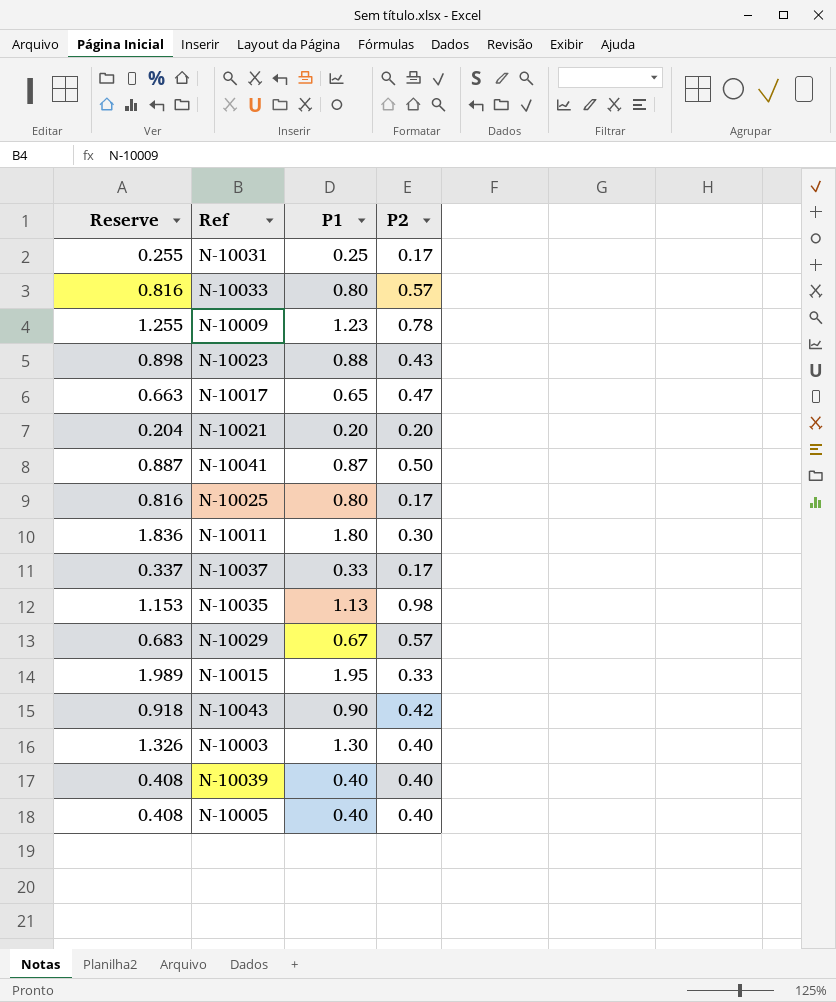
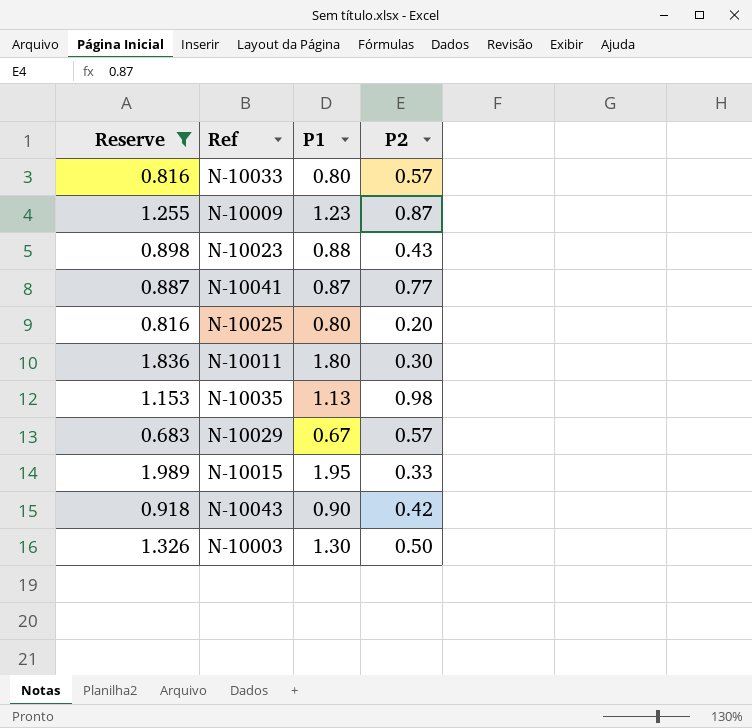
filter: none -> Reserve >= 0.683
N-10009 | P2: 0.78 -> 0.87
N-10041 | P2: 0.50 -> 0.77
N-10025 | P2: 0.17 -> 0.20
N-10003 | P2: 0.40 -> 0.50

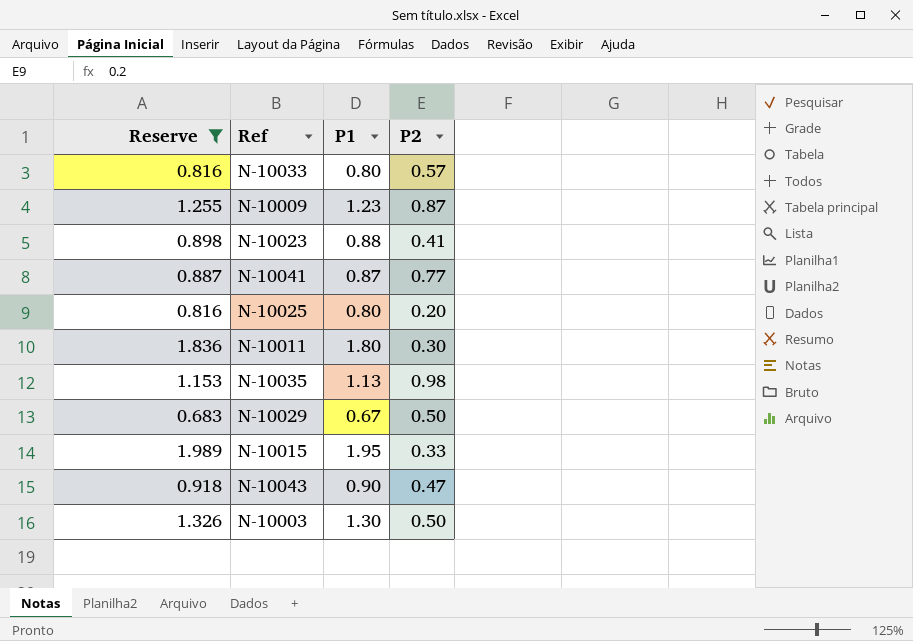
N-10023 | P2: 0.43 -> 0.41
N-10029 | P2: 0.57 -> 0.50
N-10043 | P2: 0.42 -> 0.47

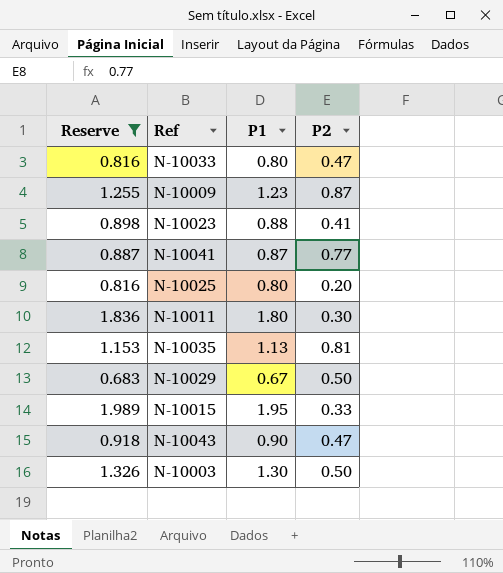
N-10033 | P2: 0.57 -> 0.47
N-10035 | P2: 0.98 -> 0.81

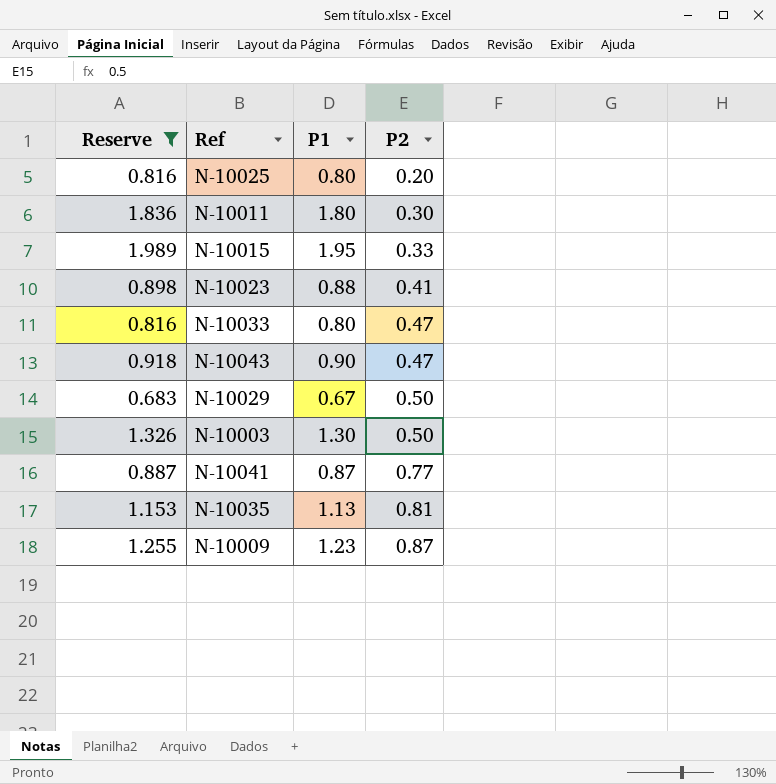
row order: none -> P2 ascending

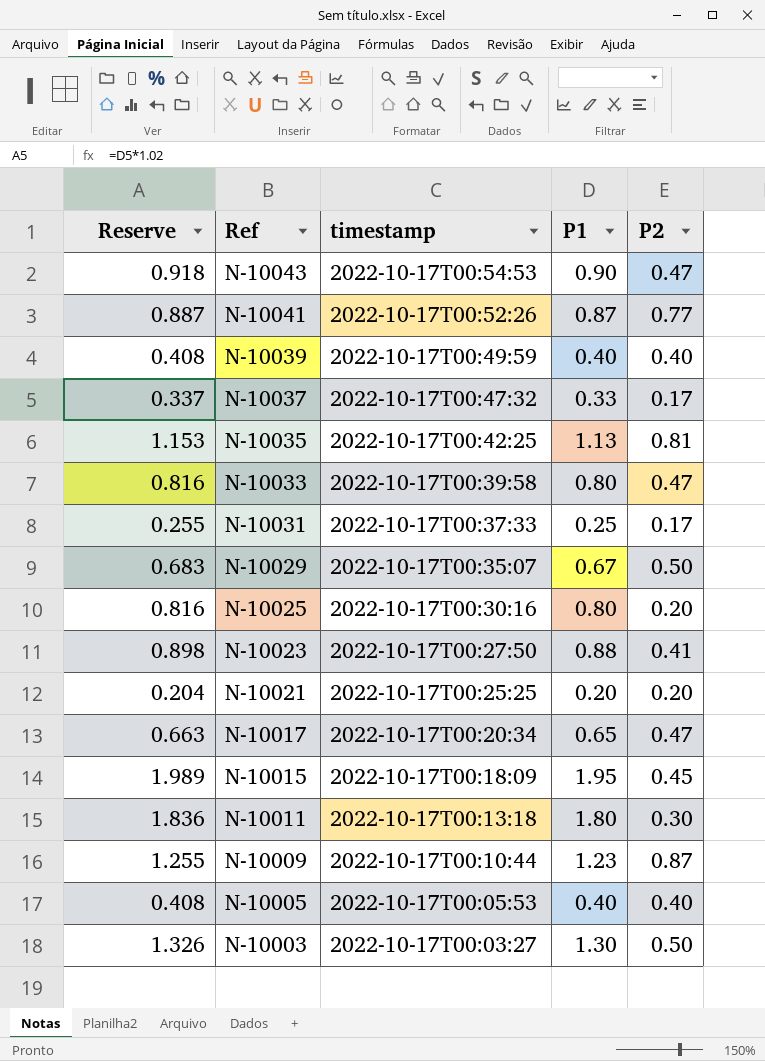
filter: Reserve >= 0.683 -> none
row order: P2 ascending -> Ref descending
column timestamp | position: none -> 3
N-10015 | P2: 0.33 -> 0.45

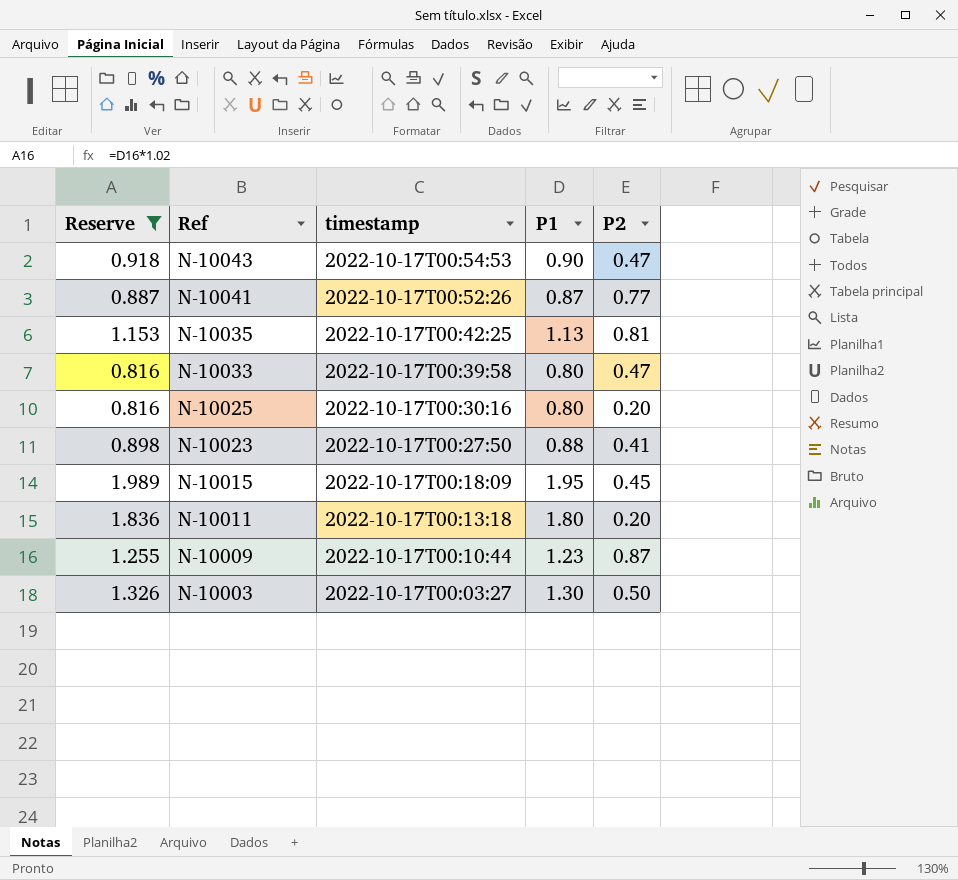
filter: none -> Reserve >= 0.816
N-10011 | P2: 0.30 -> 0.20

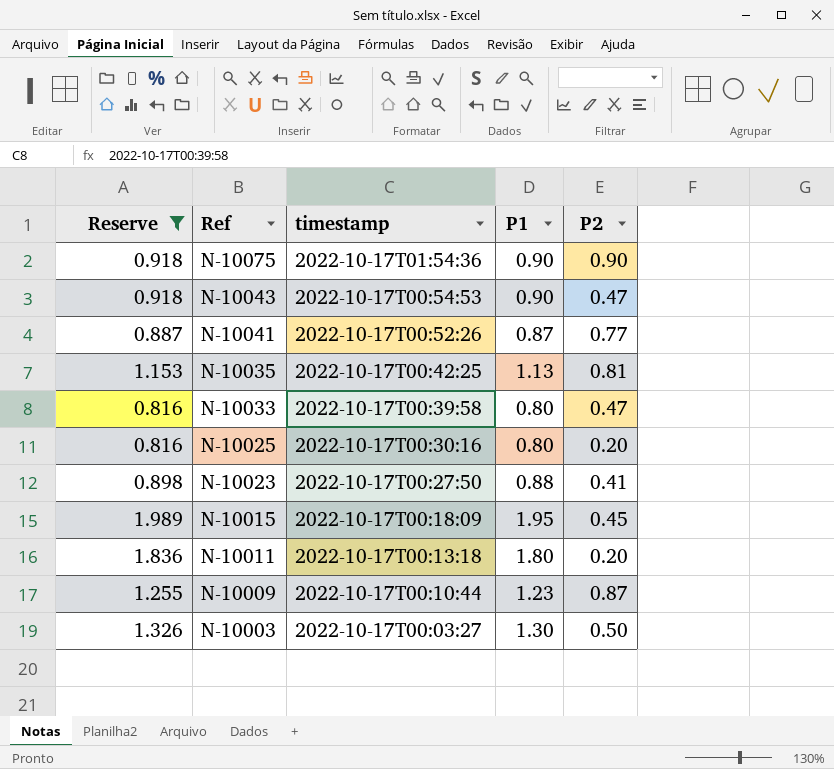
row N-10075: none -> 0.918 | 2022-10-17T01:54:36 | 0.90 | 0.90

